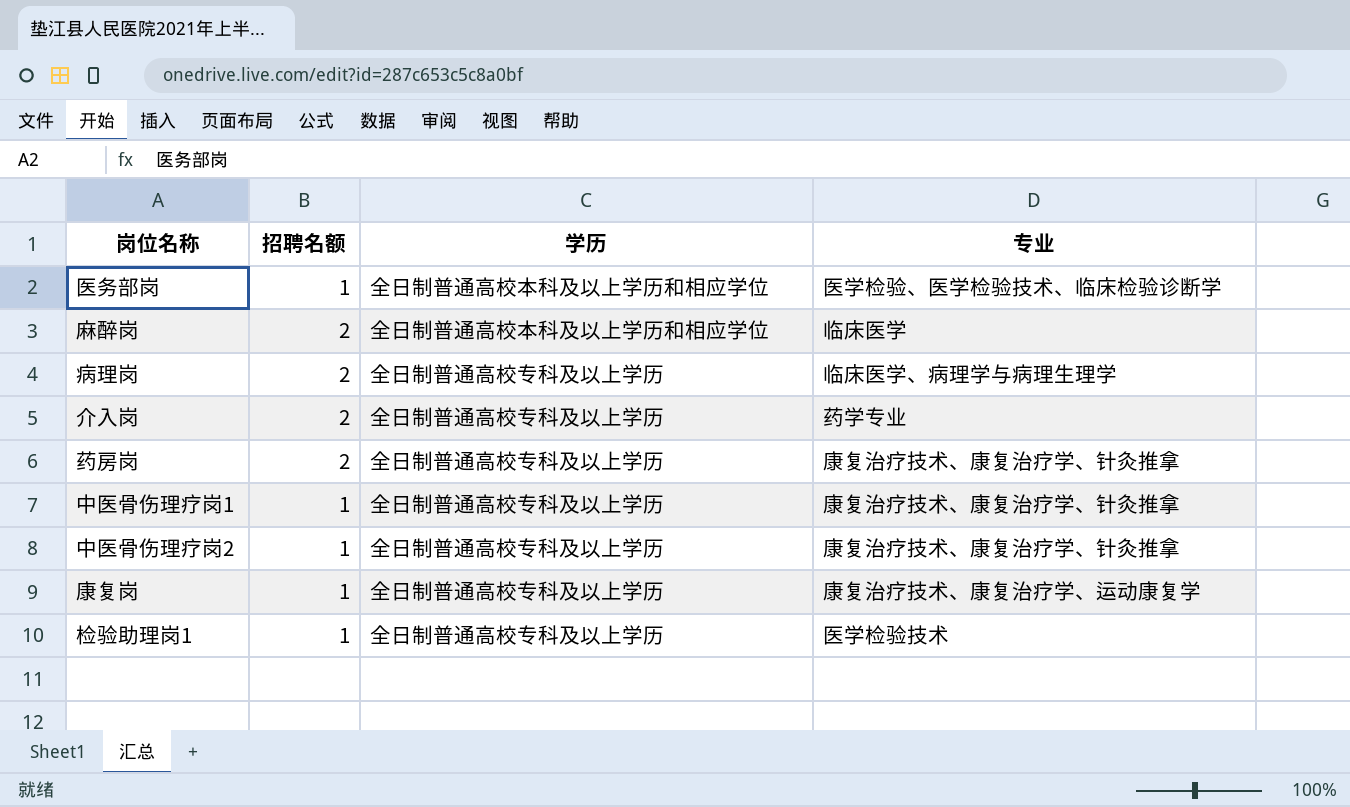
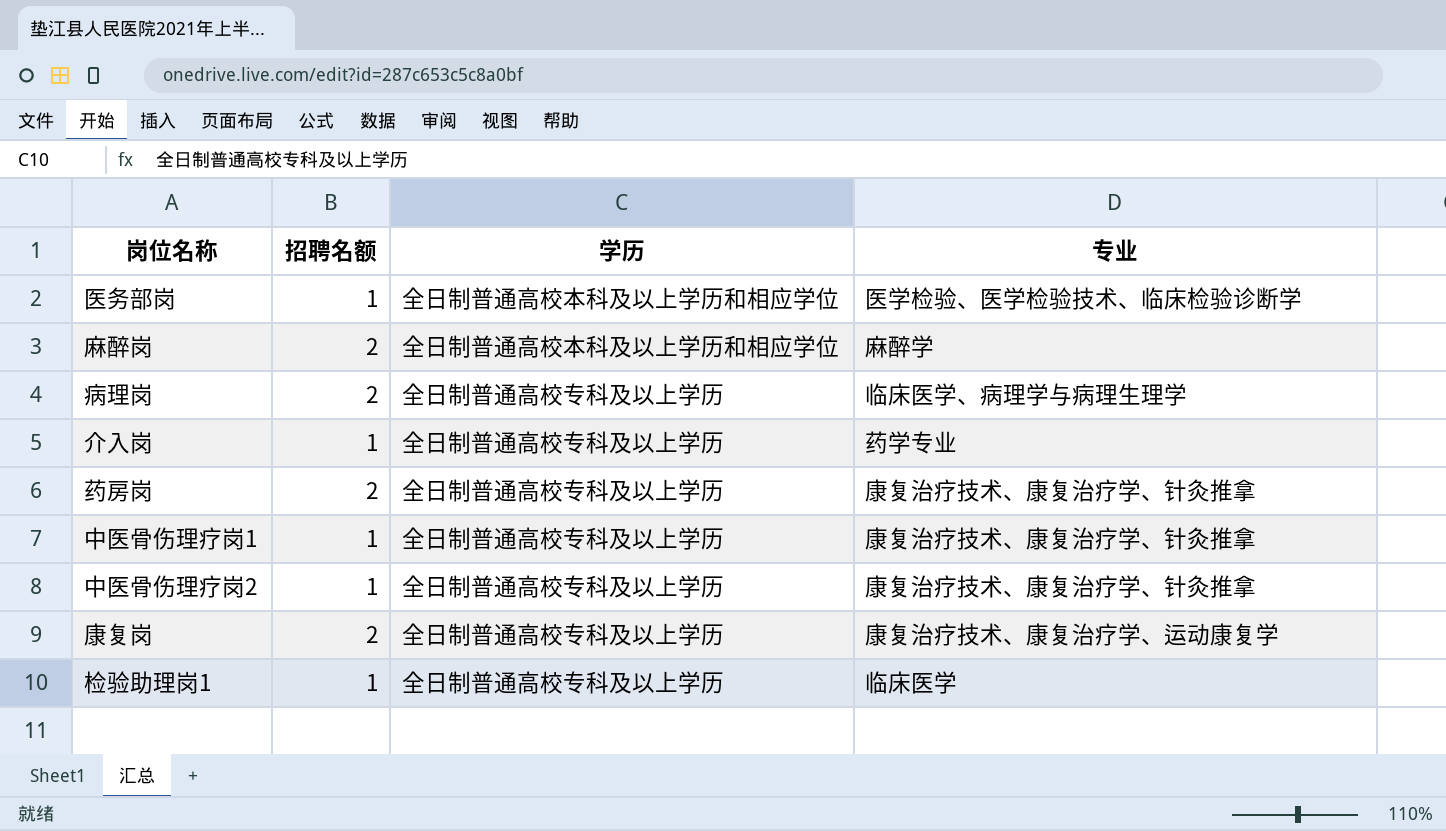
麻醉岗 | 专业: 临床医学 -> 麻醉学
介入岗 | 招聘名额: 2 -> 1
康复岗 | 招聘名额: 1 -> 2
检验助理岗1 | 专业: 医学检验技术 -> 临床医学

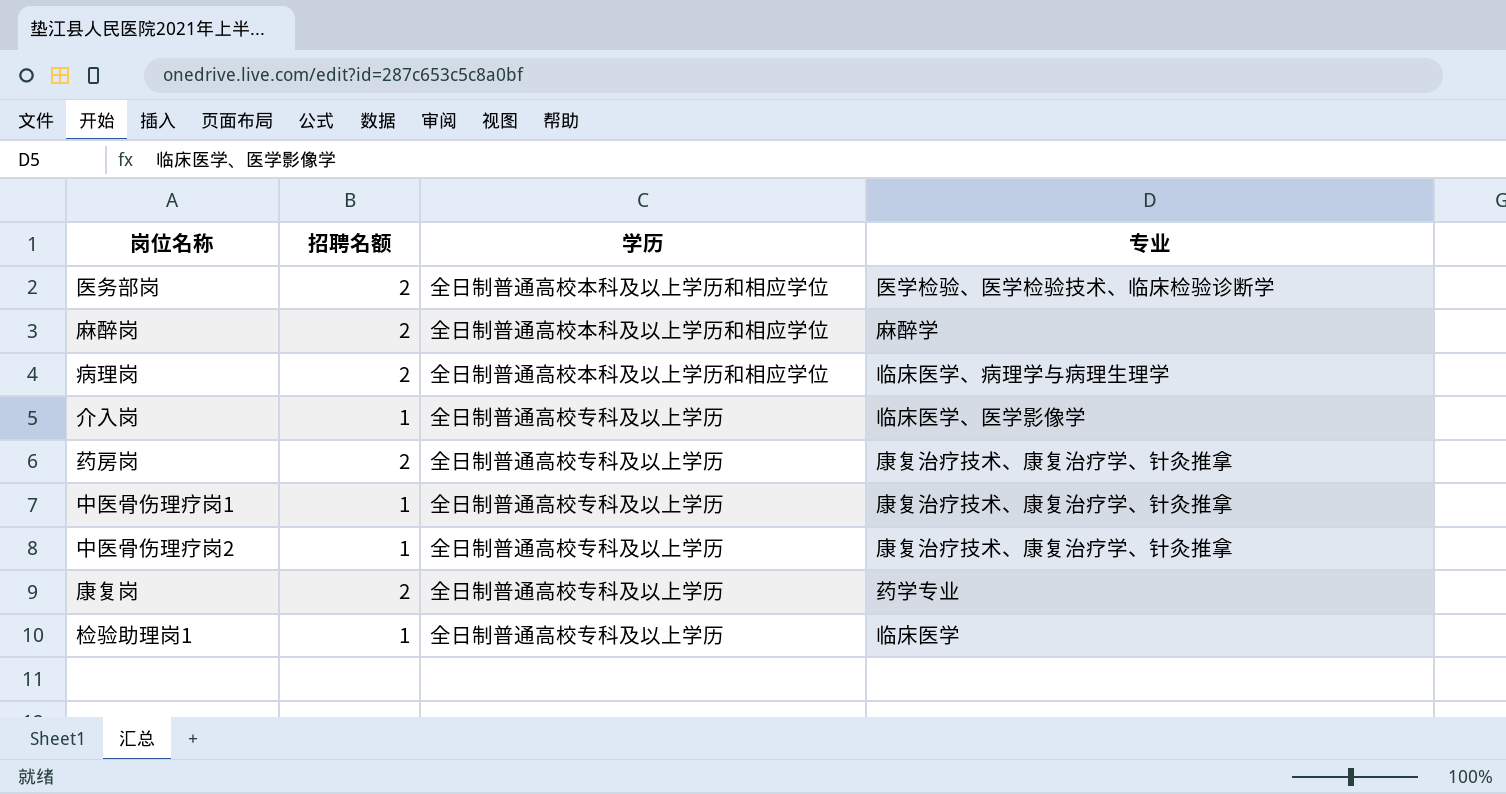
医务部岗 | 招聘名额: 1 -> 2
病理岗 | 学历: 全日制普通高校专科及以上学历 -> 全日制普通高校本科及以上学历和相应学位
介入岗 | 专业: 药学专业 -> 临床医学、医学影像学
康复岗 | 专业: 康复治疗技术、康复治疗学、运动康复学 -> 药学专业

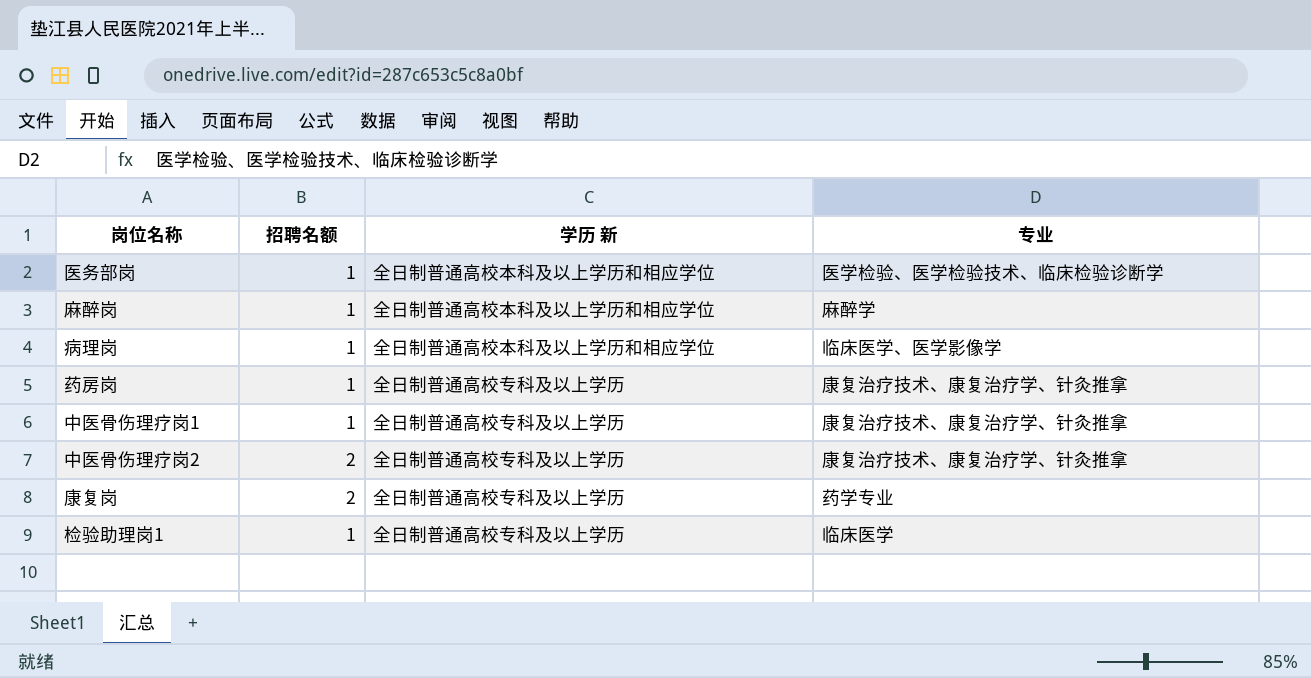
column name: 学历 -> 学历 新
row 介入岗: 1 | 全日制普通高校专科及以上学历 | 临床医学、医学影像学 -> none
医务部岗 | 招聘名额: 2 -> 1
麻醉岗 | 招聘名额: 2 -> 1
病理岗 | 招聘名额: 2 -> 1
病理岗 | 专业: 临床医学、病理学与病理生理学 -> 临床医学、医学影像学
药房岗 | 招聘名额: 2 -> 1
中医骨伤理疗岗2 | 招聘名额: 1 -> 2

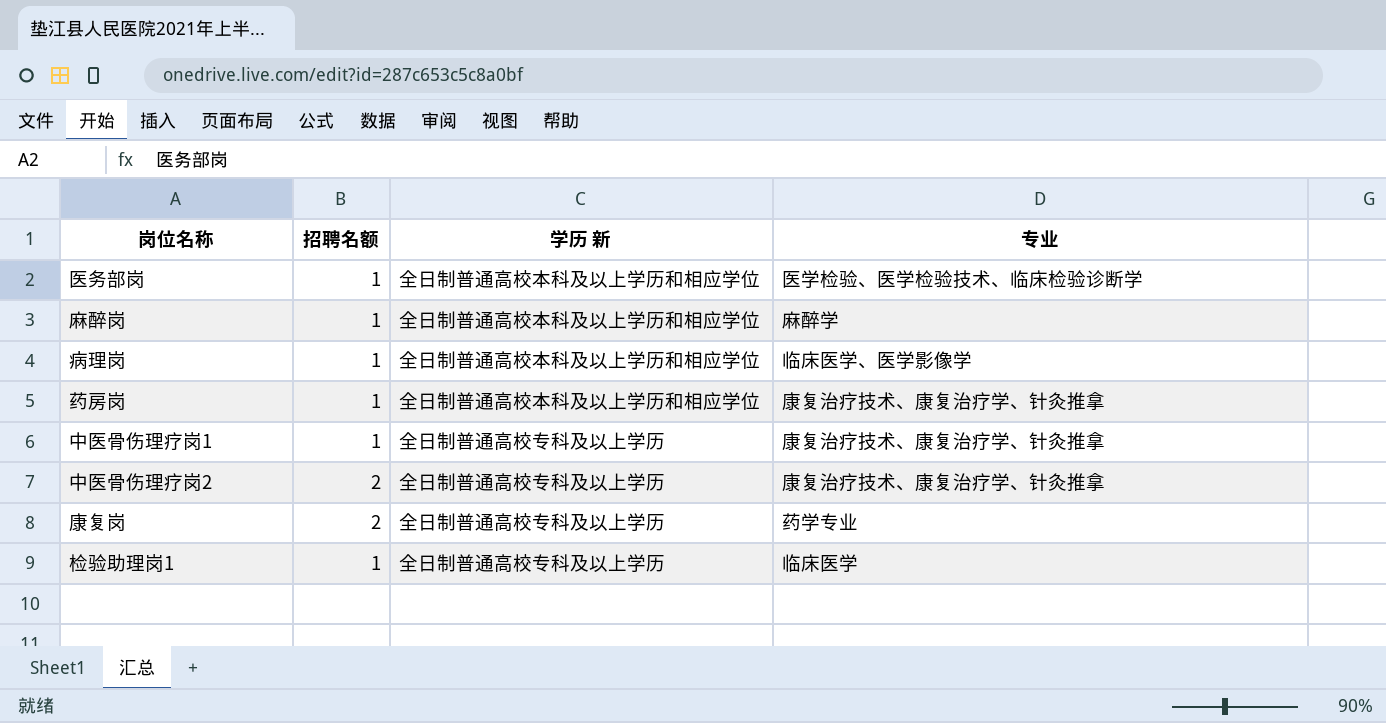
药房岗 | 学历 新: 全日制普通高校专科及以上学历 -> 全日制普通高校本科及以上学历和相应学位

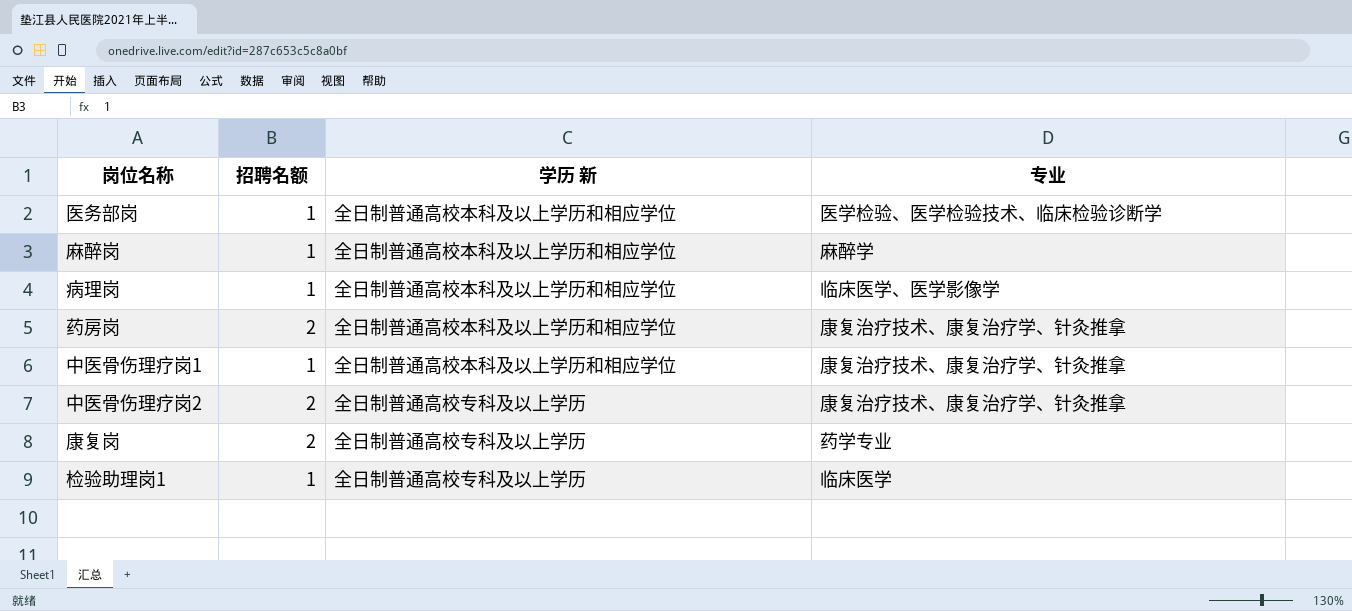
药房岗 | 招聘名额: 1 -> 2
中医骨伤理疗岗1 | 学历 新: 全日制普通高校专科及以上学历 -> 全日制普通高校本科及以上学历和相应学位

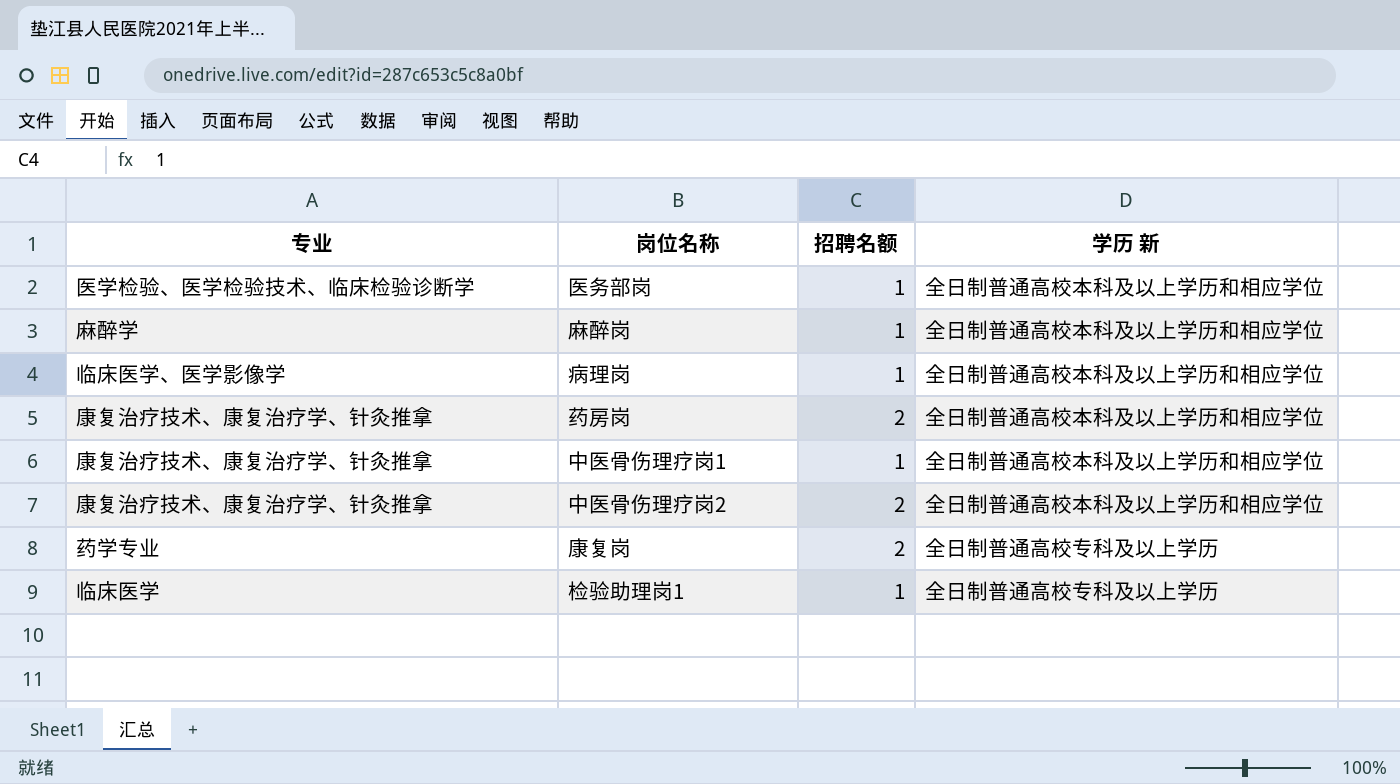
column 专业 | position: 4 -> 1
中医骨伤理疗岗2 | 学历 新: 全日制普通高校专科及以上学历 -> 全日制普通高校本科及以上学历和相应学位

